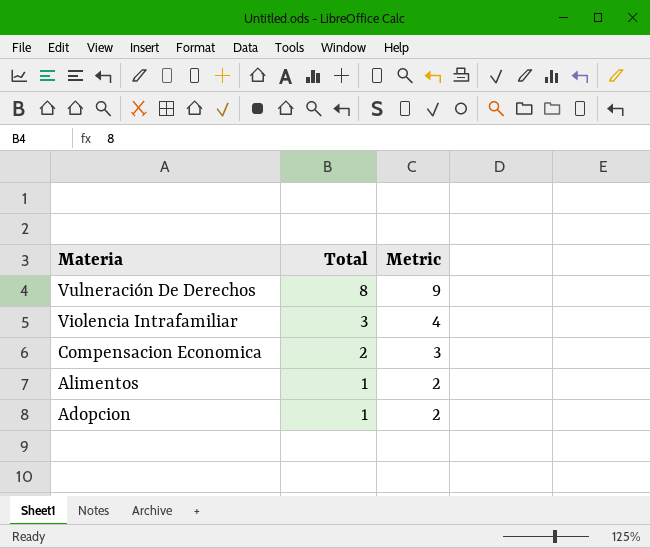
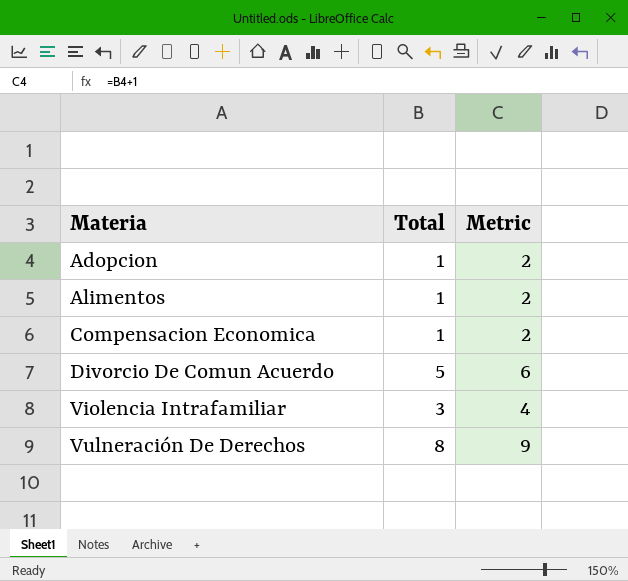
row order: Materia descending -> Materia ascending
Compensacion Economica | Total: 2 -> 1
Compensacion Economica | Metric: 3 -> 2
row Divorcio De Comun Acuerdo: none -> 5 | 6

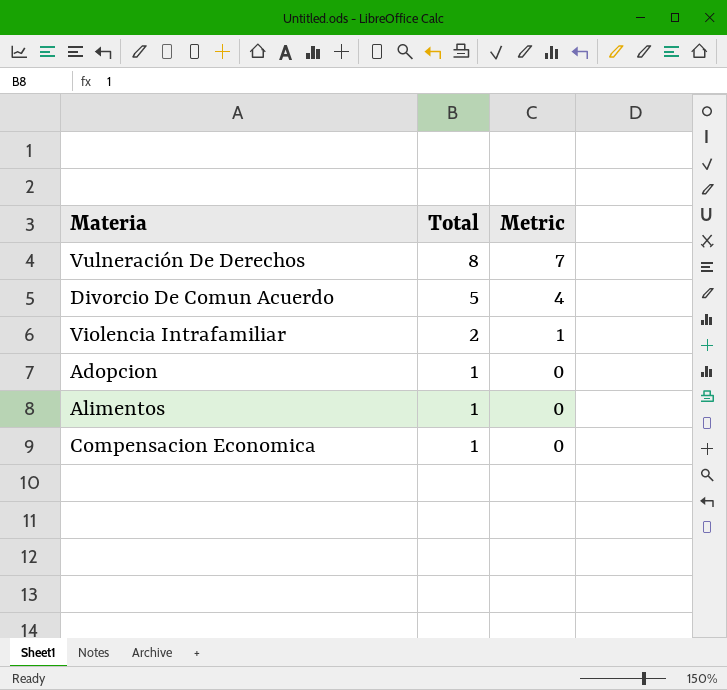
row order: Materia ascending -> Total descending
column Metric | formula: [Total] + 1 -> [Total] - 1
Violencia Intrafamiliar | Total: 3 -> 2

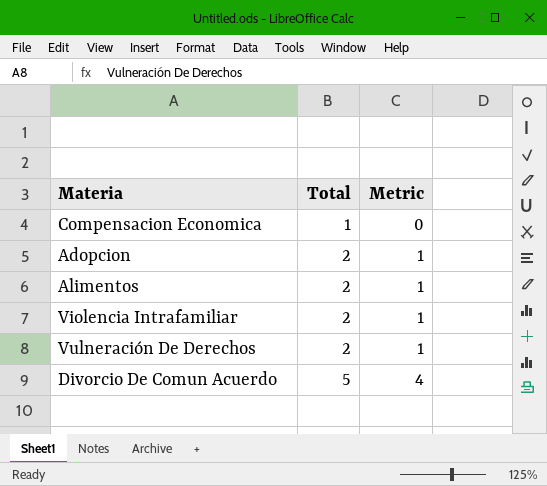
row order: Total descending -> Total ascending
Adopcion | Total: 1 -> 2
Adopcion | Metric: 0 -> 1
Alimentos | Total: 1 -> 2
Alimentos | Metric: 0 -> 1
Vulneración De Derechos | Total: 8 -> 2
Vulneración De Derechos | Metric: 7 -> 1

